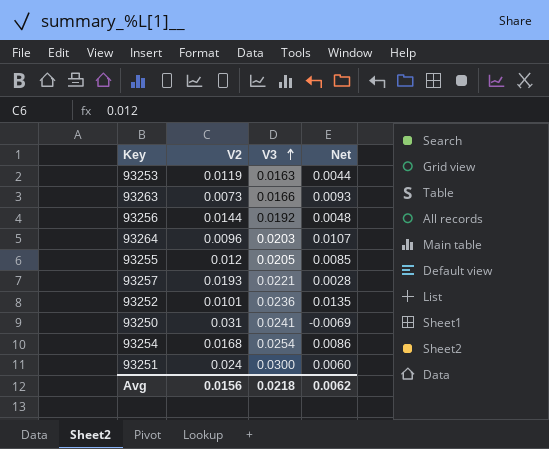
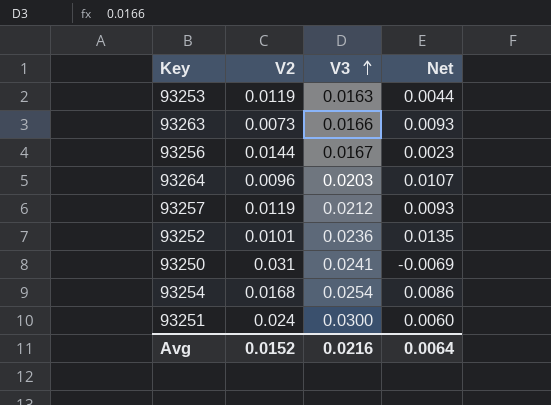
row 93255: 0.012 | 0.0205 | 0.0085 -> none
93256 | V3: 0.0192 -> 0.0167
93256 | Net: 0.0048 -> 0.0023
93257 | V2: 0.0193 -> 0.0119
93257 | V3: 0.0221 -> 0.0212
93257 | Net: 0.0028 -> 0.0093
Avg | V2: 0.0156 -> 0.0152
Avg | V3: 0.0218 -> 0.0216
Avg | Net: 0.0062 -> 0.0064

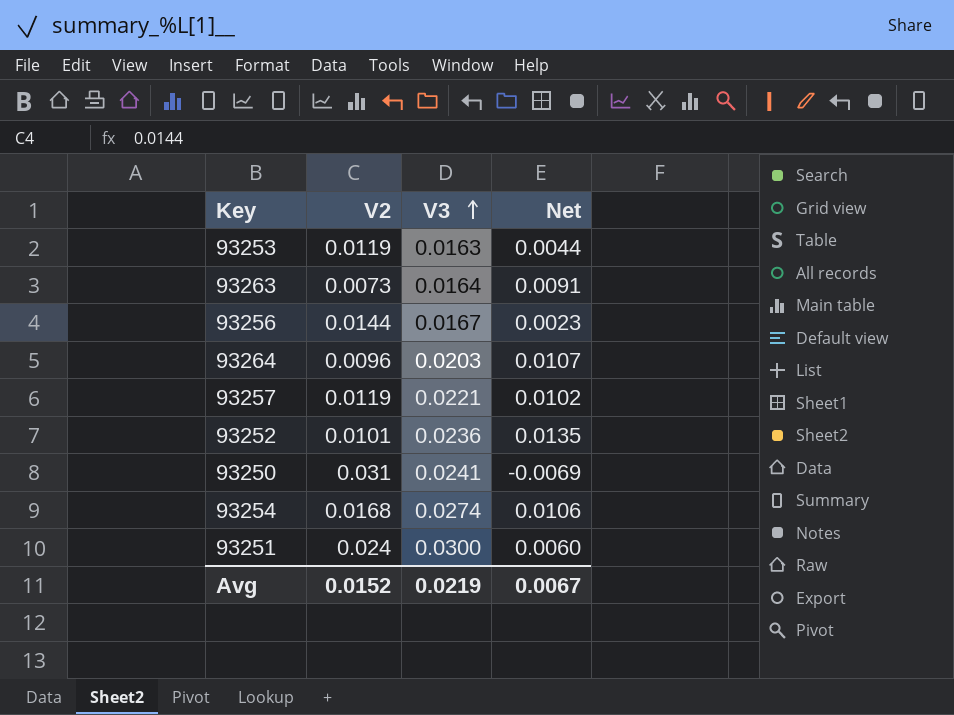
93263 | V3: 0.0166 -> 0.0164
93263 | Net: 0.0093 -> 0.0091
93257 | V3: 0.0212 -> 0.0221
93257 | Net: 0.0093 -> 0.0102
93254 | V3: 0.0254 -> 0.0274
93254 | Net: 0.0086 -> 0.0106
Avg | V3: 0.0216 -> 0.0219
Avg | Net: 0.0064 -> 0.0067

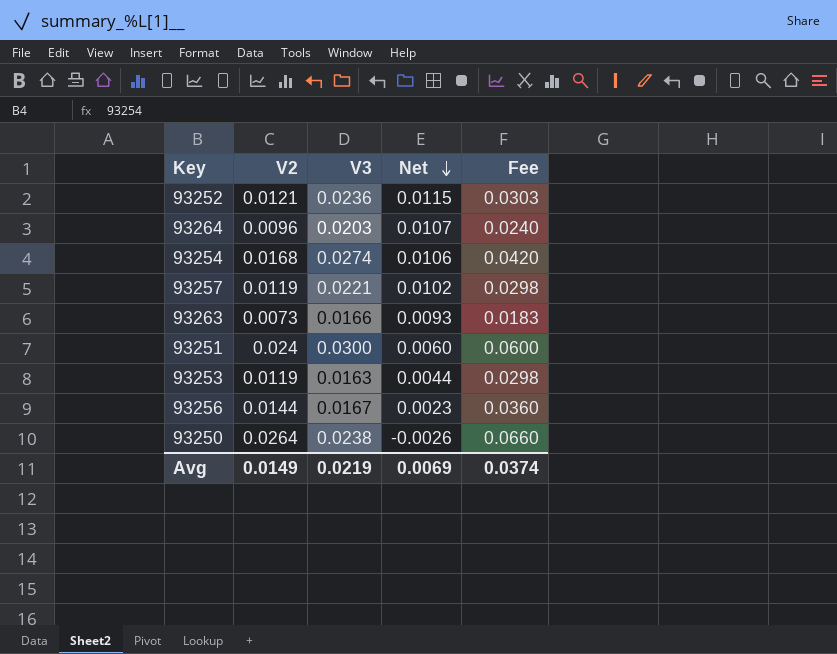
row order: V3 ascending -> Net descending
column Fee | formula: none -> [V2] * 2.5
93252 | V2: 0.0101 -> 0.0121
93252 | Net: 0.0135 -> 0.0115
93263 | V3: 0.0164 -> 0.0166
93263 | Net: 0.0091 -> 0.0093
93250 | V2: 0.031 -> 0.0264
93250 | V3: 0.0241 -> 0.0238
93250 | Net: -0.0069 -> -0.0026
Avg | V2: 0.0152 -> 0.0149
Avg | Net: 0.0067 -> 0.0069

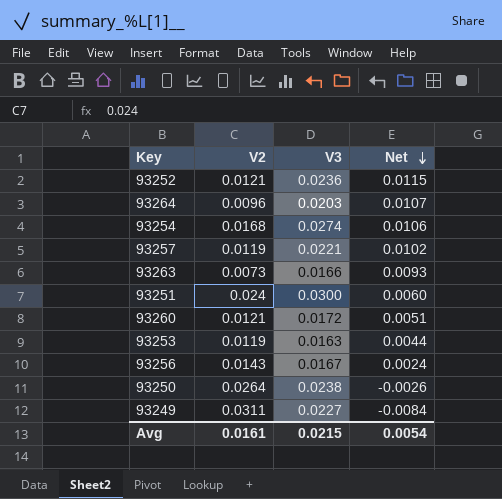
column Fee | formula: [V2] * 2.5 -> none
row 93260: none -> 0.0121 | 0.0172 | 0.0051
93256 | V2: 0.0144 -> 0.0143
93256 | Net: 0.0023 -> 0.0024
row 93249: none -> 0.0311 | 0.0227 | -0.0084
Avg | V2: 0.0149 -> 0.0161
Avg | V3: 0.0219 -> 0.0215
Avg | Net: 0.0069 -> 0.0054

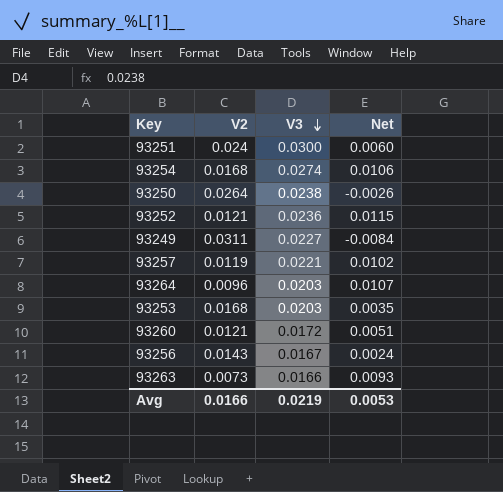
row order: Net descending -> V3 descending
93253 | V2: 0.0119 -> 0.0168
93253 | V3: 0.0163 -> 0.0203
93253 | Net: 0.0044 -> 0.0035
Avg | V2: 0.0161 -> 0.0166
Avg | V3: 0.0215 -> 0.0219
Avg | Net: 0.0054 -> 0.0053

